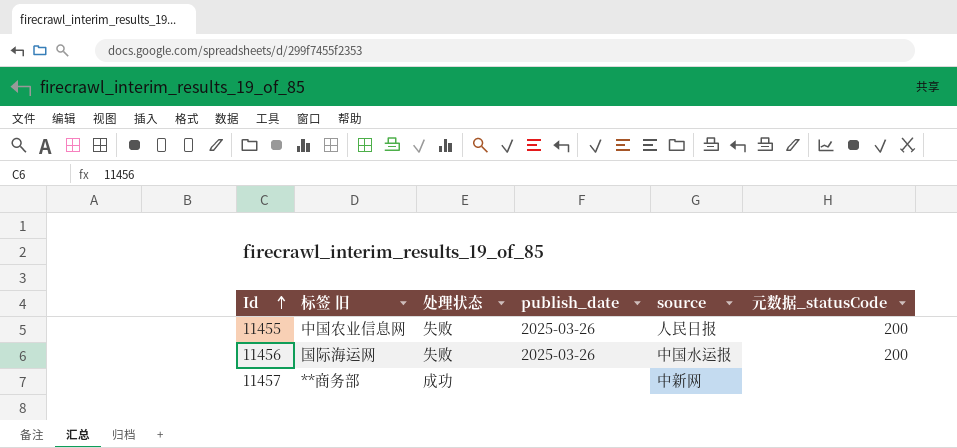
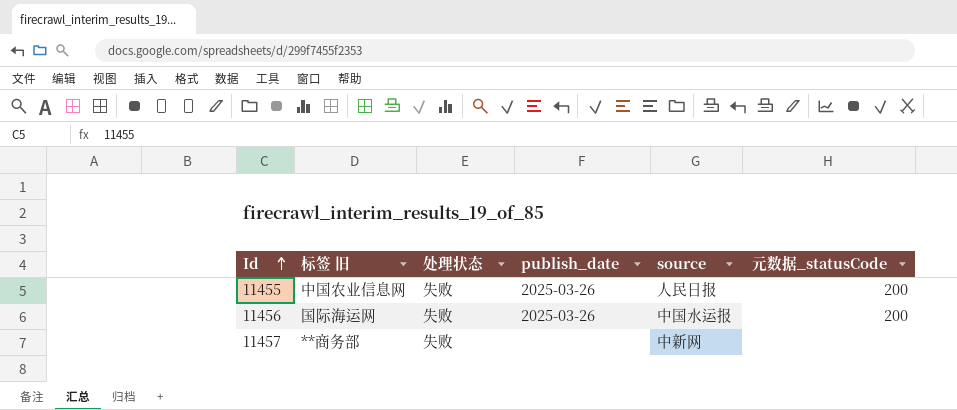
11457 | 处理状态: 成功 -> 失败

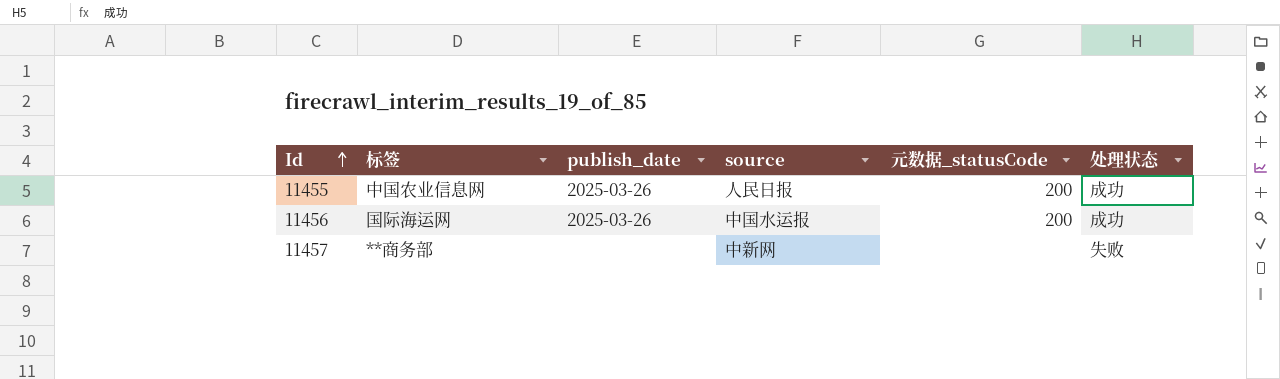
column name: 标签 旧 -> 标签
column 处理状态 | position: 3 -> 6
11455 | 处理状态: 失败 -> 成功
11456 | 处理状态: 失败 -> 成功

